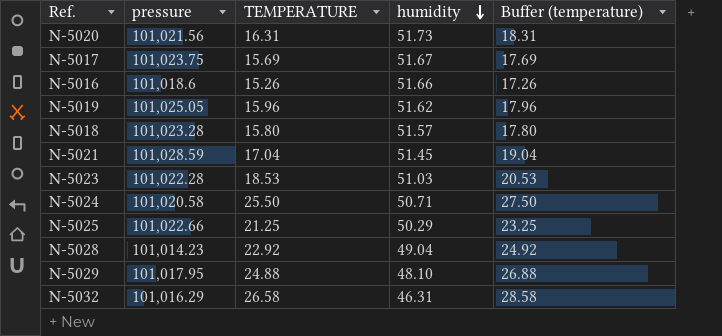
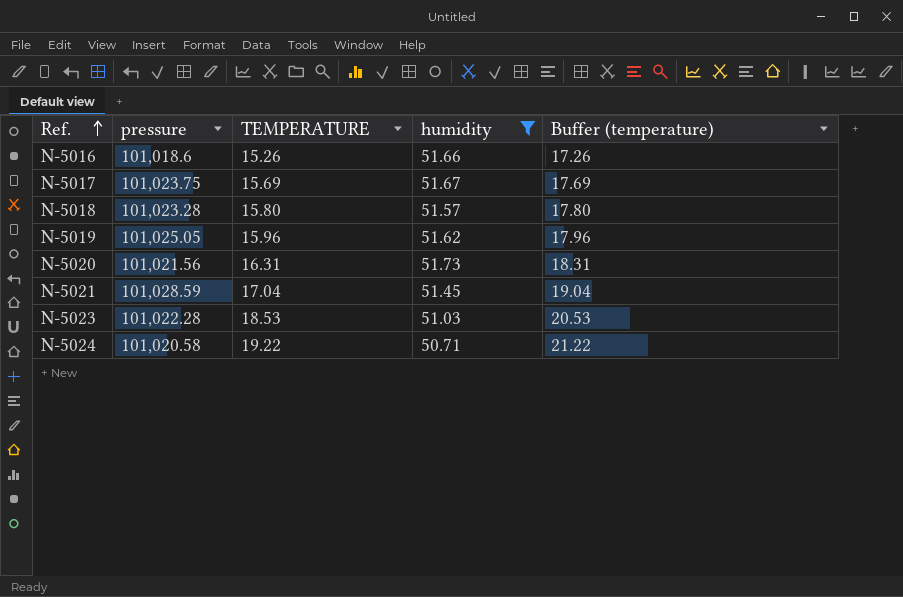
filter: none -> humidity >= 50.71
row order: humidity descending -> Ref. ascending
N-5024 | TEMPERATURE: 25.50 -> 19.22
N-5024 | Buffer (temperature): 27.50 -> 21.22

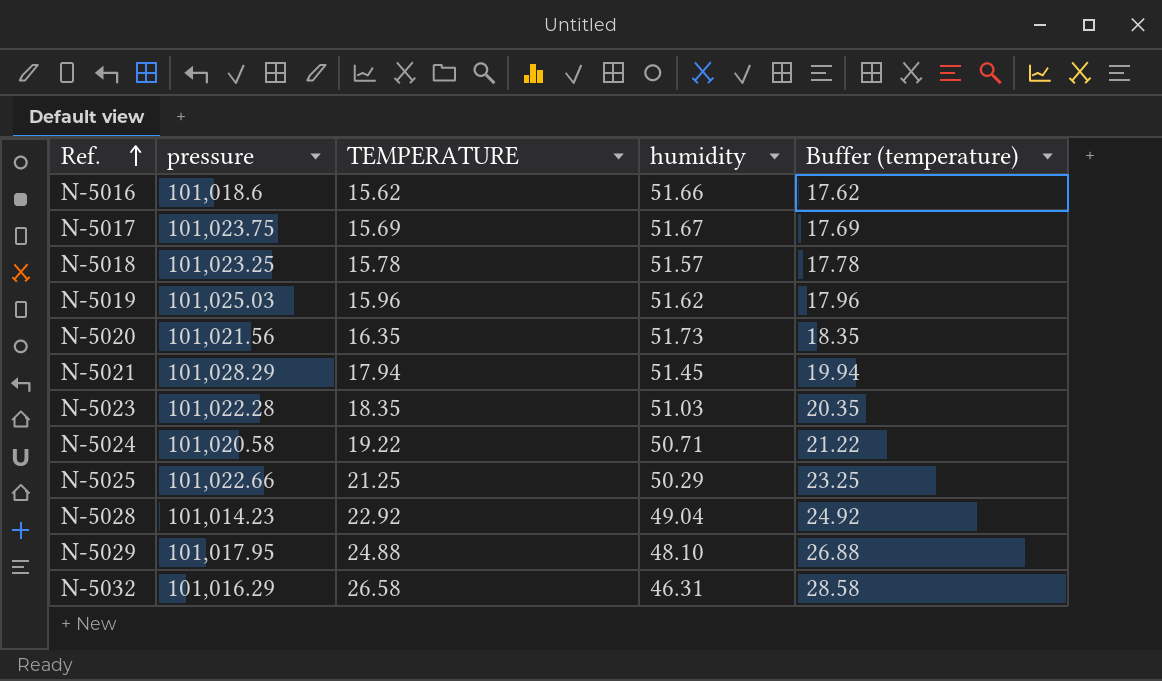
filter: humidity >= 50.71 -> none
N-5016 | TEMPERATURE: 15.26 -> 15.62
N-5016 | Buffer (temperature): 17.26 -> 17.62
N-5018 | pressure: 101,023.28 -> 101,023.25
N-5018 | TEMPERATURE: 15.80 -> 15.78
N-5018 | Buffer (temperature): 17.80 -> 17.78
N-5019 | pressure: 101,025.05 -> 101,025.03
N-5020 | TEMPERATURE: 16.31 -> 16.35
N-5020 | Buffer (temperature): 18.31 -> 18.35
N-5021 | pressure: 101,028.59 -> 101,028.29
N-5021 | TEMPERATURE: 17.04 -> 17.94
N-5021 | Buffer (temperature): 19.04 -> 19.94
N-5023 | TEMPERATURE: 18.53 -> 18.35
N-5023 | Buffer (temperature): 20.53 -> 20.35

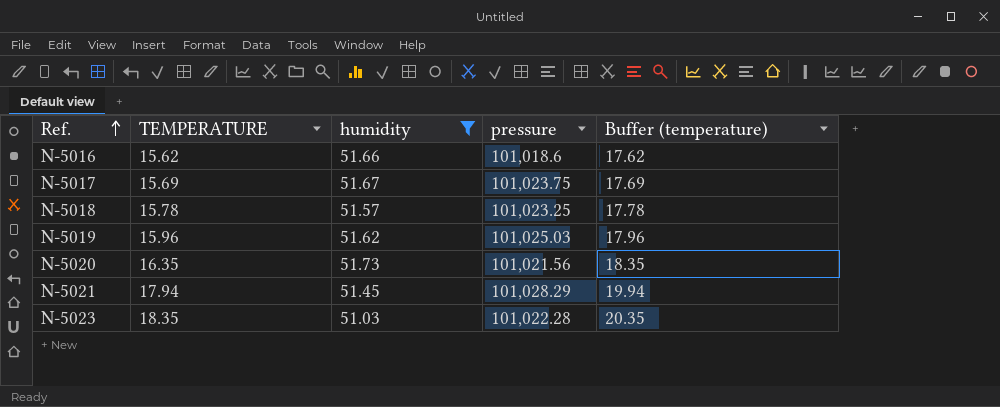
filter: none -> humidity >= 51.03
column pressure | position: 2 -> 4

